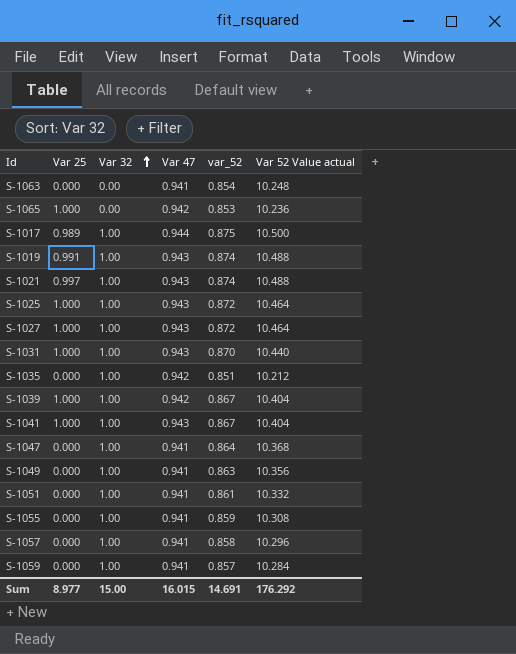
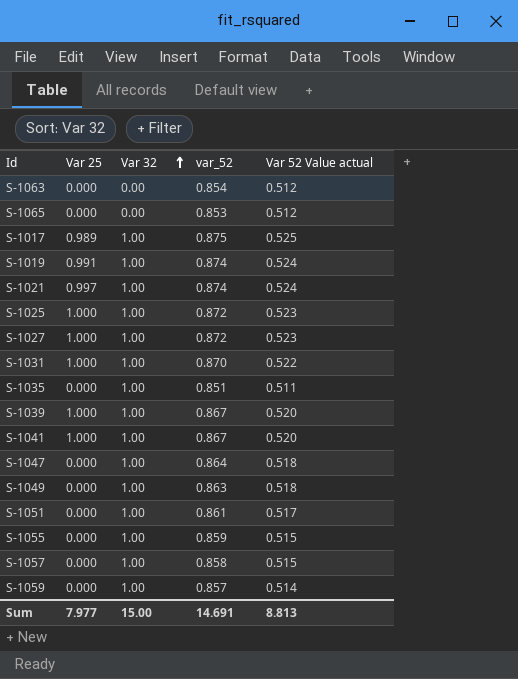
column Var 47 | position: 4 -> none
column Var 52 Value actual | formula: [var_52] * 12 -> [var_52] * 0.6
S-1065 | Var 25: 1.000 -> 0.000
Sum | Var 25: 8.977 -> 7.977
Sum | Var 52 Value actual: 176.292 -> 8.813

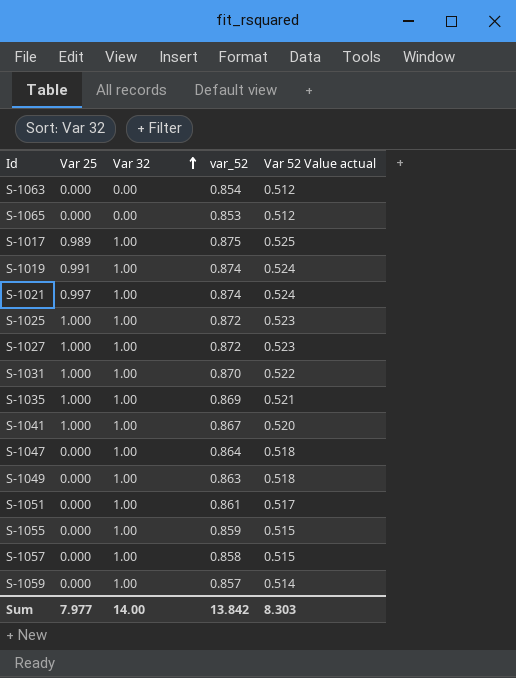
row S-1039: 1.000 | 1.00 | 0.867 | 0.520 -> none
S-1035 | Var 25: 0.000 -> 1.000
S-1035 | var_52: 0.851 -> 0.869
S-1035 | Var 52 Value actual: 0.511 -> 0.521
Sum | Var 32: 15.00 -> 14.00
Sum | var_52: 14.691 -> 13.842
Sum | Var 52 Value actual: 8.813 -> 8.303

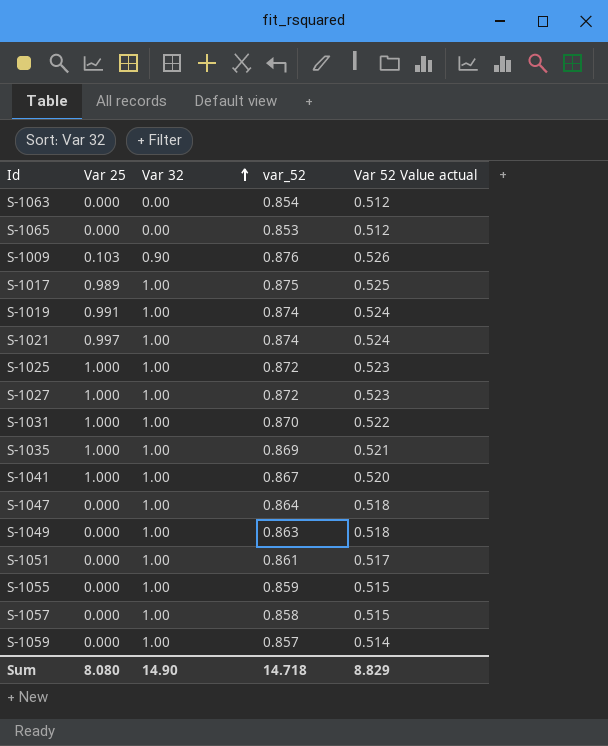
row S-1009: none -> 0.103 | 0.90 | 0.876 | 0.526
Sum | Var 25: 7.977 -> 8.080
Sum | Var 32: 14.00 -> 14.90
Sum | var_52: 13.842 -> 14.718
Sum | Var 52 Value actual: 8.303 -> 8.829

